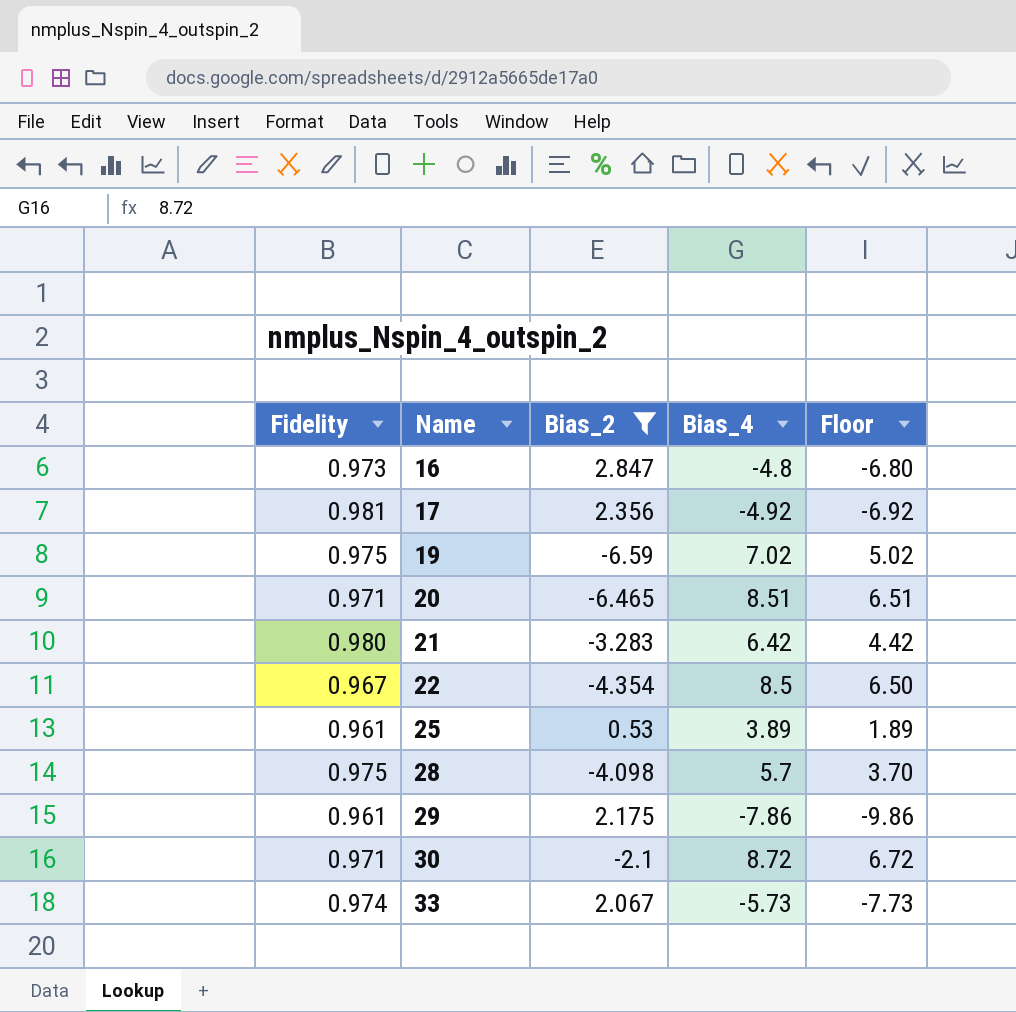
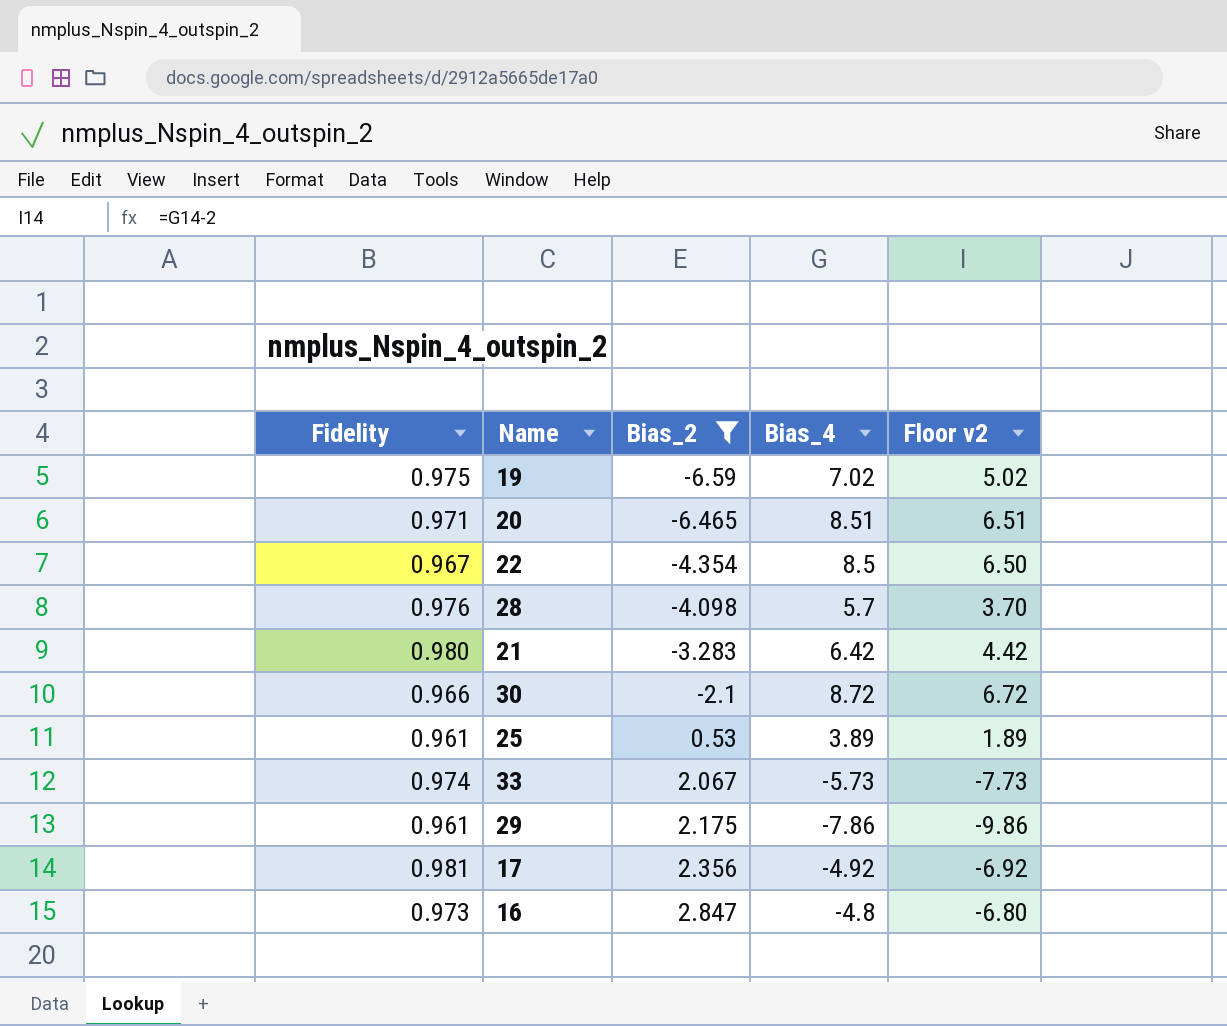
row order: Name ascending -> Bias_2 ascending
column name: Floor -> Floor v2
28 | Fidelity: 0.975 -> 0.976
30 | Fidelity: 0.971 -> 0.966

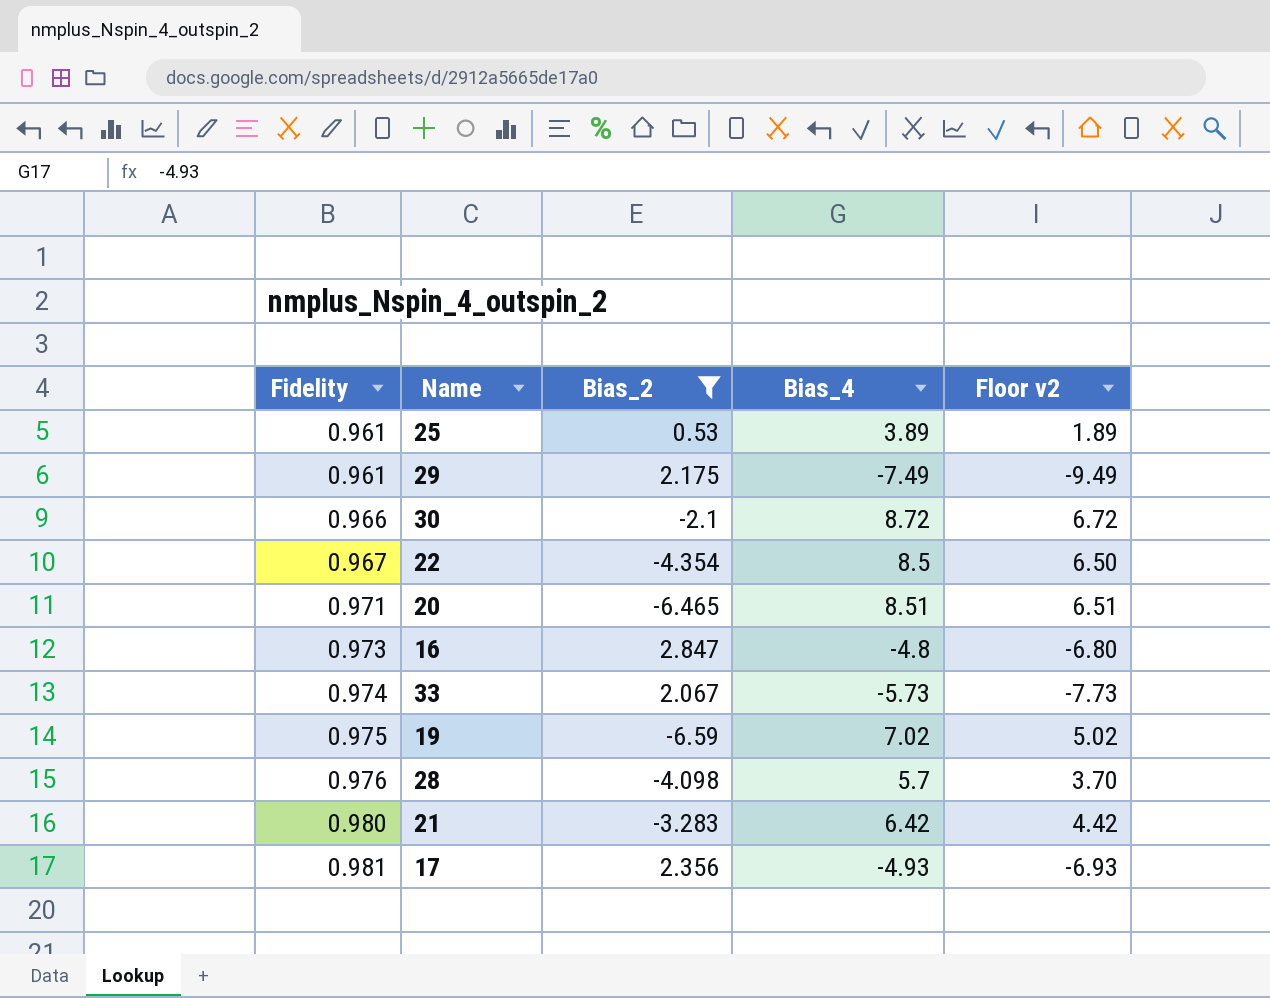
row order: Bias_2 ascending -> Fidelity ascending
29 | Bias_4: -7.86 -> -7.49
29 | Floor v2: -9.86 -> -9.49
17 | Bias_4: -4.92 -> -4.93
17 | Floor v2: -6.92 -> -6.93

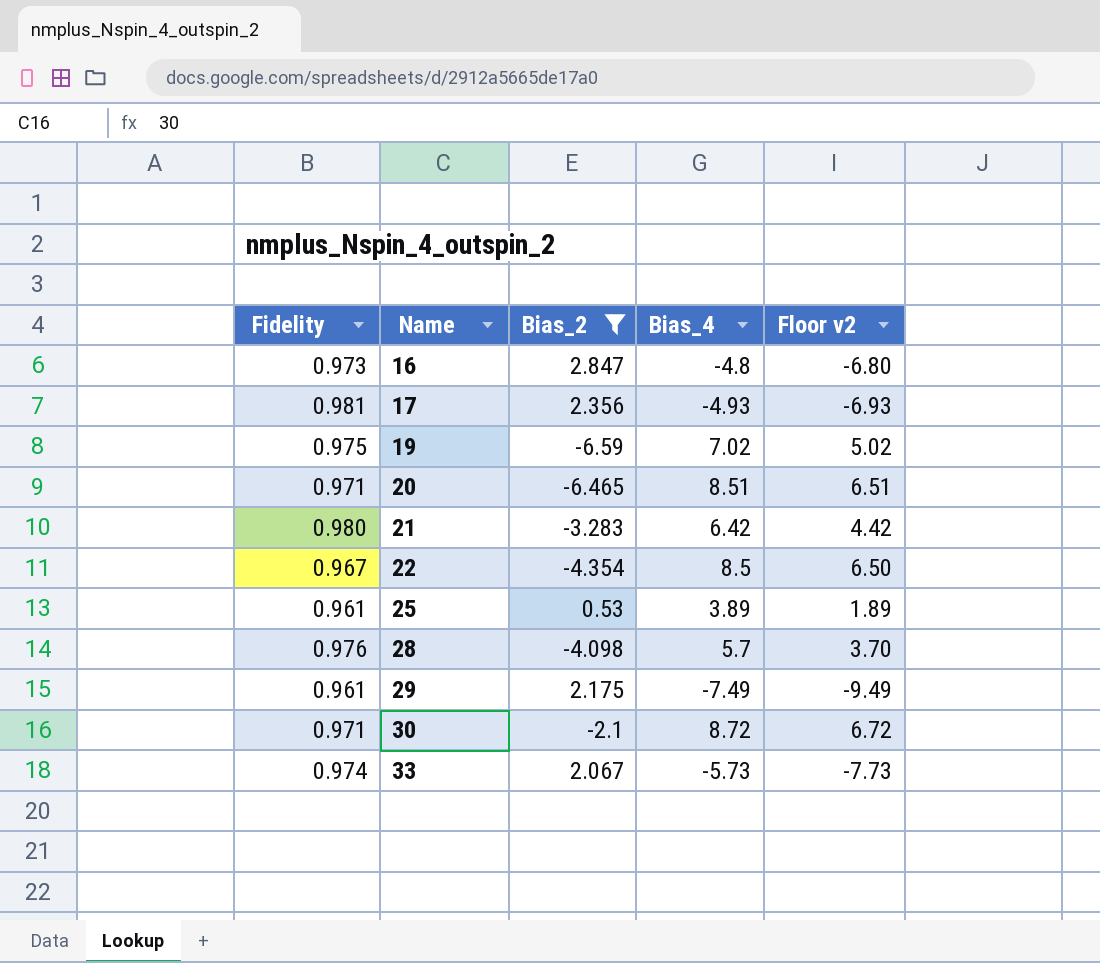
row order: Fidelity ascending -> Name ascending
30 | Fidelity: 0.966 -> 0.971

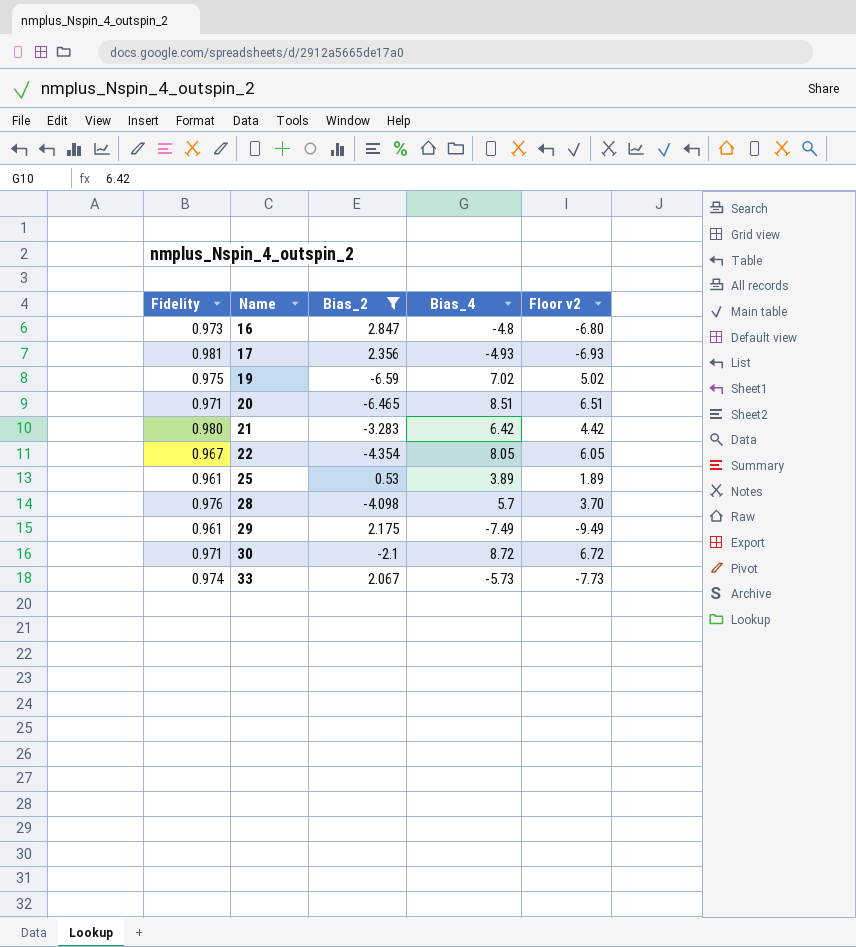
22 | Bias_4: 8.5 -> 8.05
22 | Floor v2: 6.50 -> 6.05

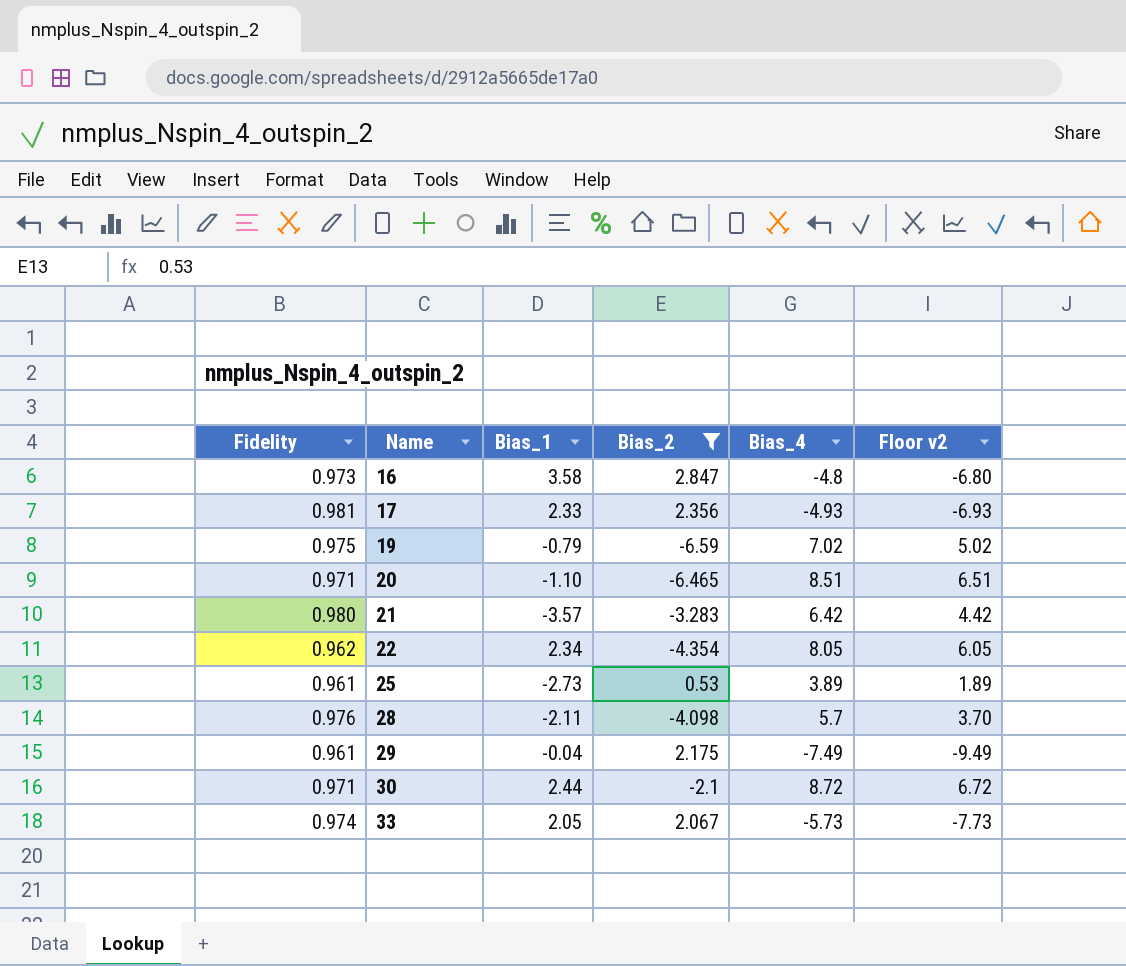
column Bias_1 | position: none -> 3
22 | Fidelity: 0.967 -> 0.962

